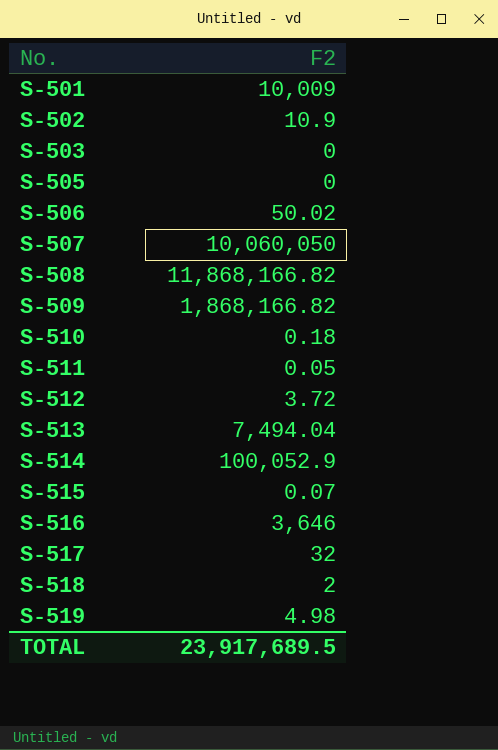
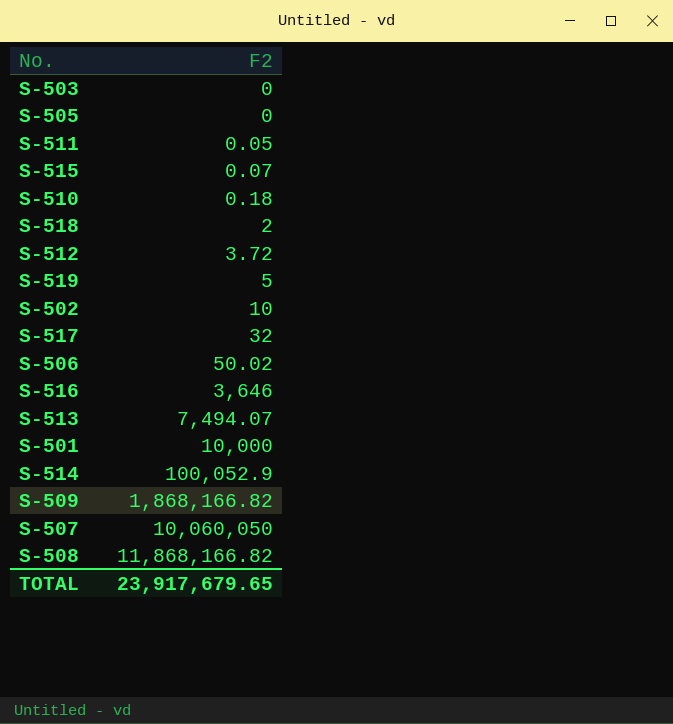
row order: No. ascending -> F2 ascending
S-519 | F2: 4.98 -> 5
S-502 | F2: 10.9 -> 10
S-513 | F2: 7,494.04 -> 7,494.07
S-501 | F2: 10,009 -> 10,000
TOTAL | F2: 23,917,689.5 -> 23,917,679.65

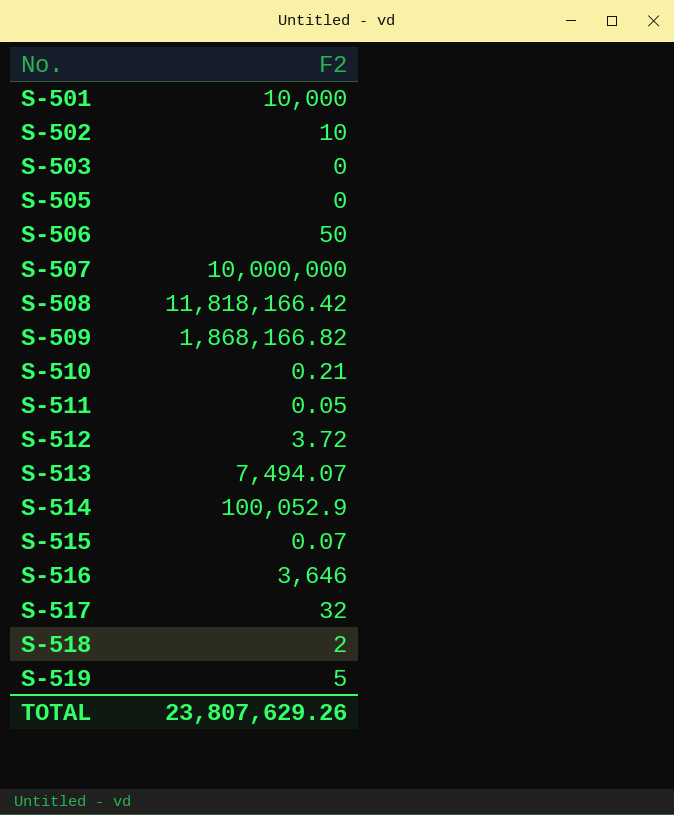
row order: F2 ascending -> No. ascending
S-506 | F2: 50.02 -> 50
S-507 | F2: 10,060,050 -> 10,000,000
S-508 | F2: 11,868,166.82 -> 11,818,166.42
S-510 | F2: 0.18 -> 0.21
TOTAL | F2: 23,917,679.65 -> 23,807,629.26

